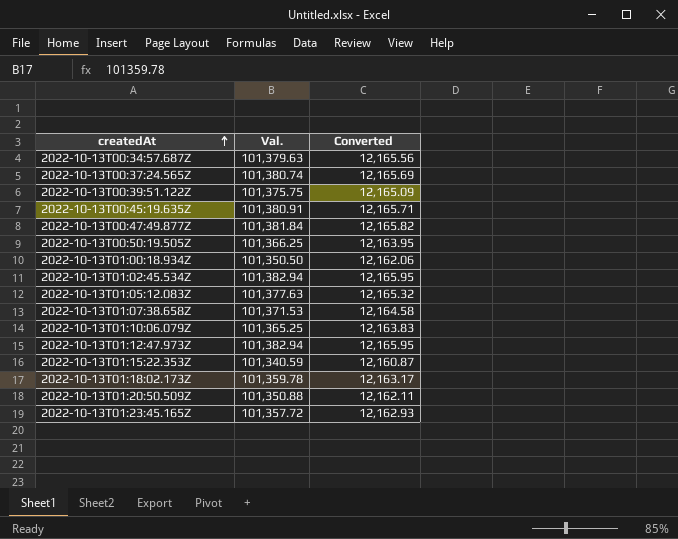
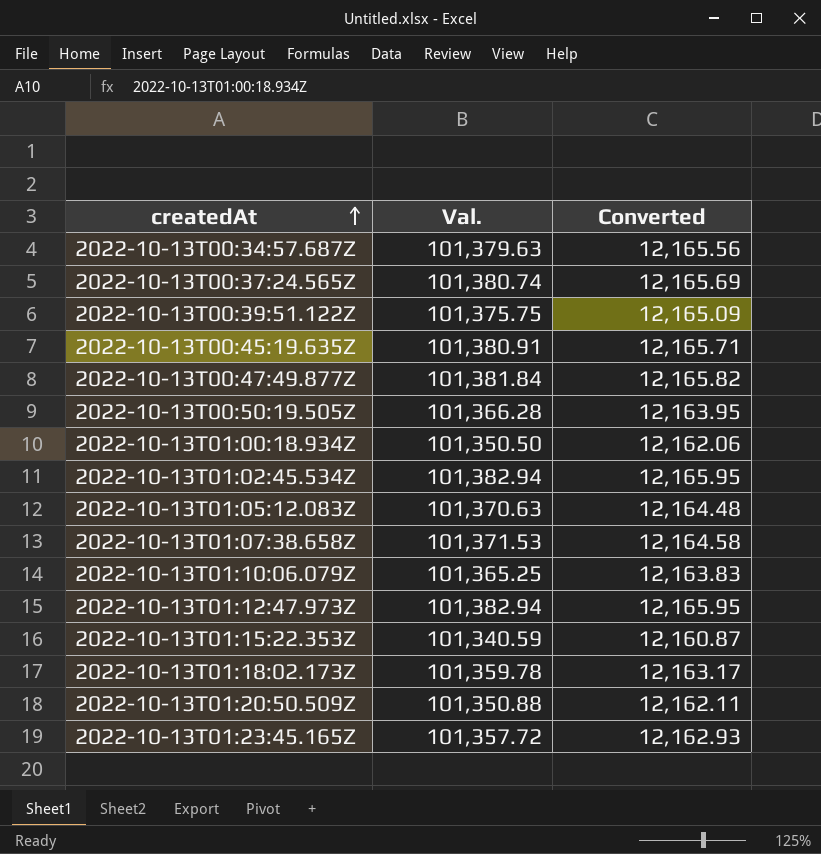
2022-10-13T00:50:19.505Z | Val.: 101,366.25 -> 101,366.28
2022-10-13T01:05:12.083Z | Val.: 101,377.63 -> 101,370.63
2022-10-13T01:05:12.083Z | Converted: 12,165.32 -> 12,164.48

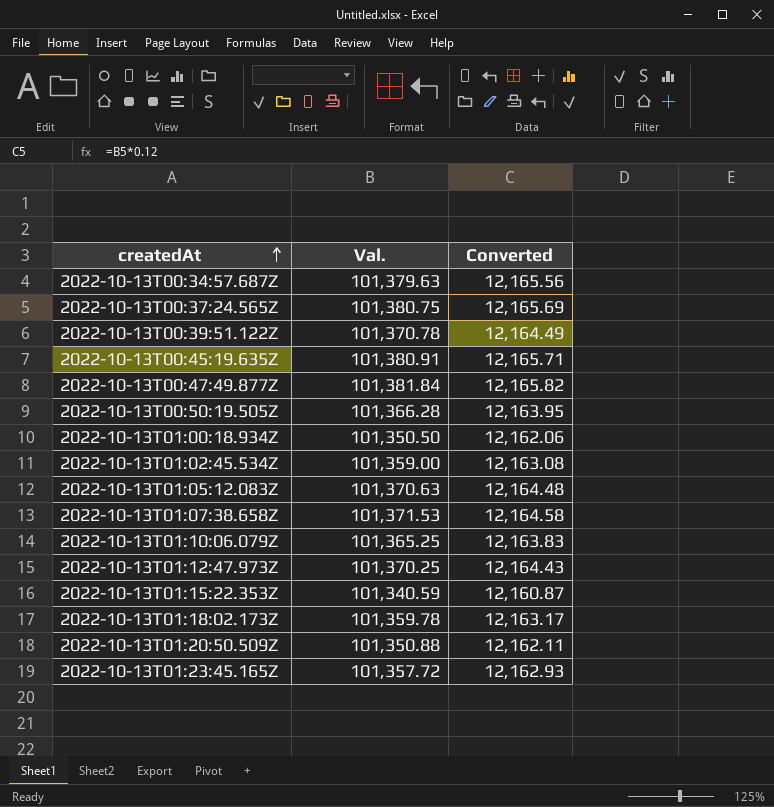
2022-10-13T00:37:24.565Z | Val.: 101,380.74 -> 101,380.75
2022-10-13T00:39:51.122Z | Val.: 101,375.75 -> 101,370.78
2022-10-13T00:39:51.122Z | Converted: 12,165.09 -> 12,164.49
2022-10-13T01:02:45.534Z | Val.: 101,382.94 -> 101,359.00
2022-10-13T01:02:45.534Z | Converted: 12,165.95 -> 12,163.08
2022-10-13T01:12:47.973Z | Val.: 101,382.94 -> 101,370.25
2022-10-13T01:12:47.973Z | Converted: 12,165.95 -> 12,164.43

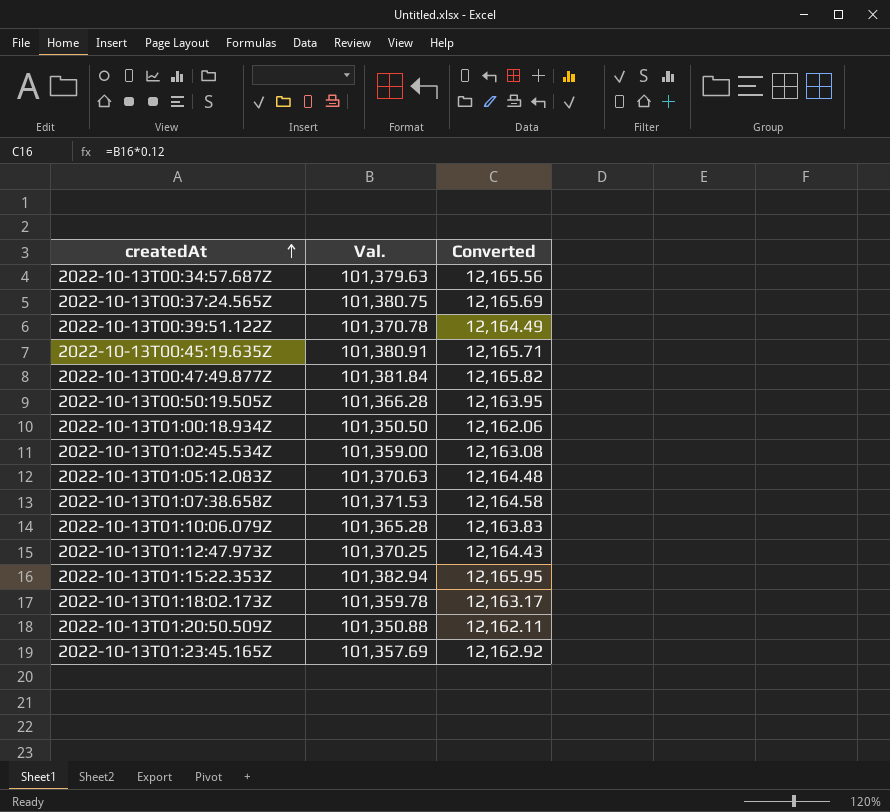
2022-10-13T01:10:06.079Z | Val.: 101,365.25 -> 101,365.28
2022-10-13T01:15:22.353Z | Val.: 101,340.59 -> 101,382.94
2022-10-13T01:15:22.353Z | Converted: 12,160.87 -> 12,165.95
2022-10-13T01:23:45.165Z | Val.: 101,357.72 -> 101,357.69
2022-10-13T01:23:45.165Z | Converted: 12,162.93 -> 12,162.92

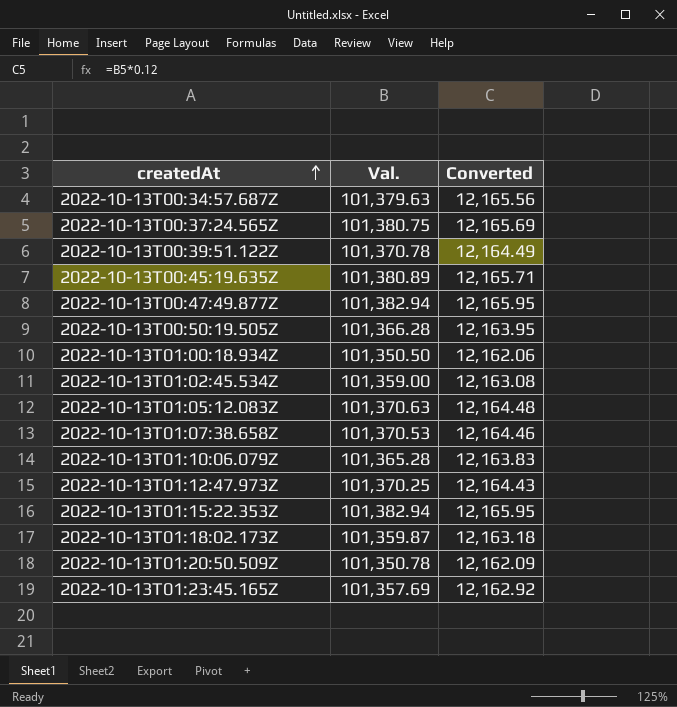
2022-10-13T00:45:19.635Z | Val.: 101,380.91 -> 101,380.89
2022-10-13T00:47:49.877Z | Val.: 101,381.84 -> 101,382.94
2022-10-13T00:47:49.877Z | Converted: 12,165.82 -> 12,165.95
2022-10-13T01:07:38.658Z | Val.: 101,371.53 -> 101,370.53
2022-10-13T01:07:38.658Z | Converted: 12,164.58 -> 12,164.46
2022-10-13T01:18:02.173Z | Val.: 101,359.78 -> 101,359.87
2022-10-13T01:18:02.173Z | Converted: 12,163.17 -> 12,163.18
2022-10-13T01:20:50.509Z | Val.: 101,350.88 -> 101,350.78
2022-10-13T01:20:50.509Z | Converted: 12,162.11 -> 12,162.09

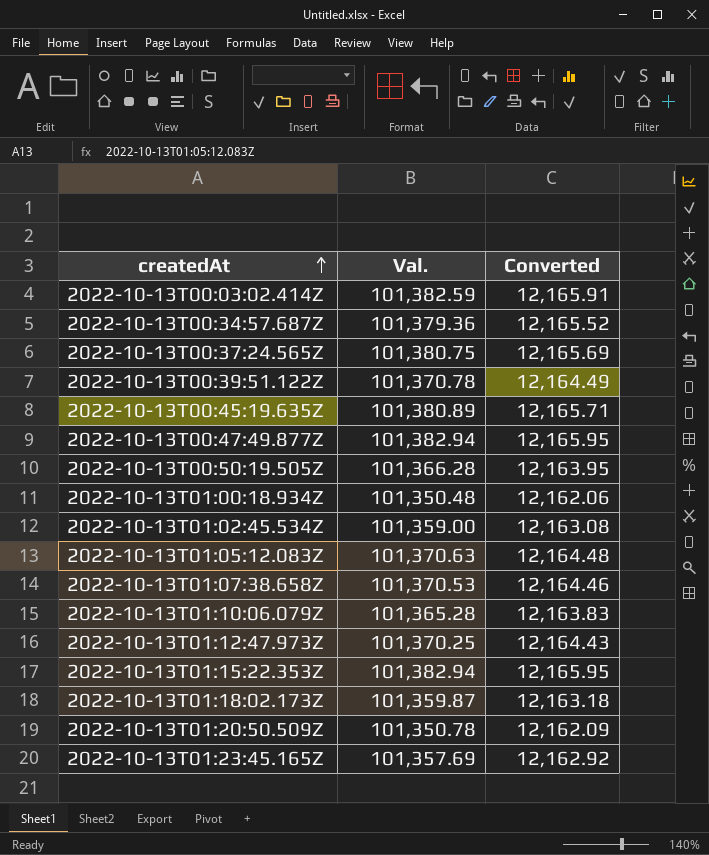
row 2022-10-13T00:03:02.414Z: none -> 101,382.59 | 12,165.91
2022-10-13T00:34:57.687Z | Val.: 101,379.63 -> 101,379.36
2022-10-13T00:34:57.687Z | Converted: 12,165.56 -> 12,165.52
2022-10-13T01:00:18.934Z | Val.: 101,350.50 -> 101,350.48

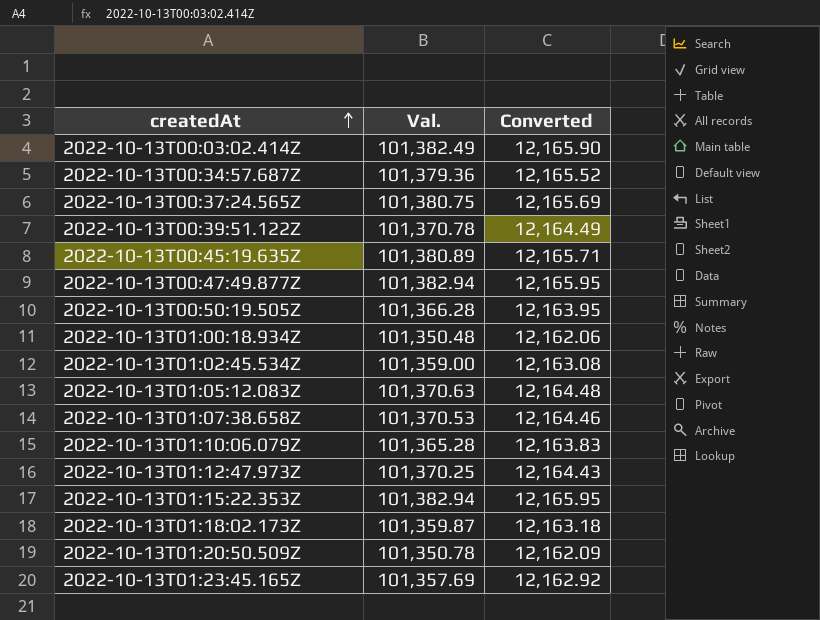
2022-10-13T00:03:02.414Z | Val.: 101,382.59 -> 101,382.49
2022-10-13T00:03:02.414Z | Converted: 12,165.91 -> 12,165.90

